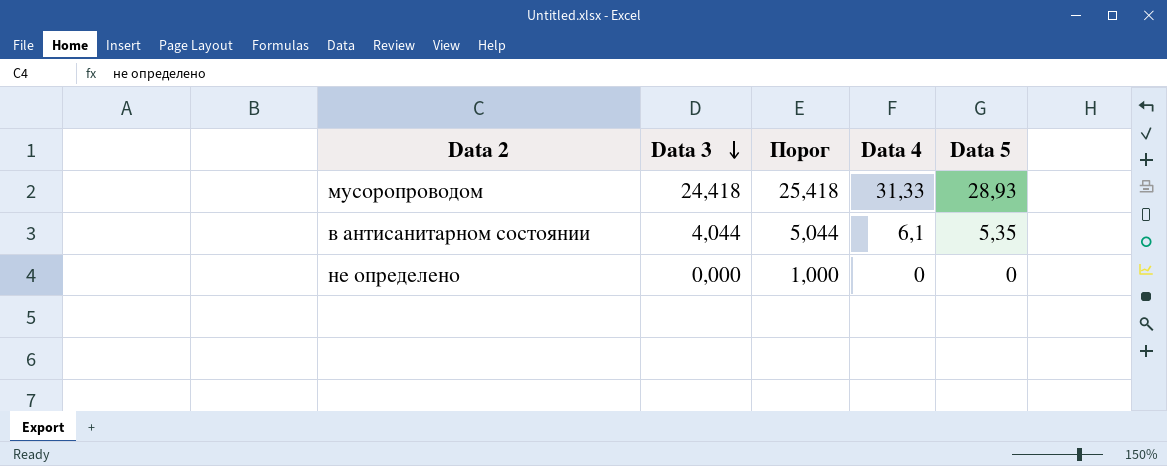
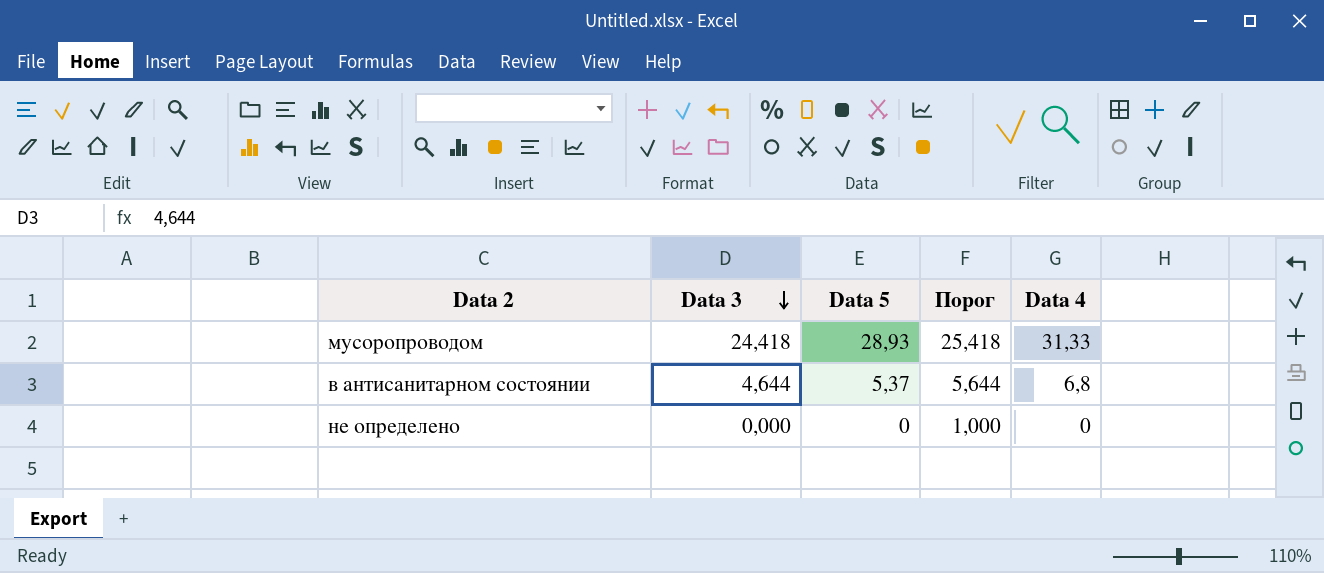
column Data 5 | position: 5 -> 3
в антисанитарном состоянии | Data 3: 4,044 -> 4,644
в антисанитарном состоянии | Data 5: 5,35 -> 5,37
в антисанитарном состоянии | Порог: 5,044 -> 5,644
в антисанитарном состоянии | Data 4: 6,1 -> 6,8

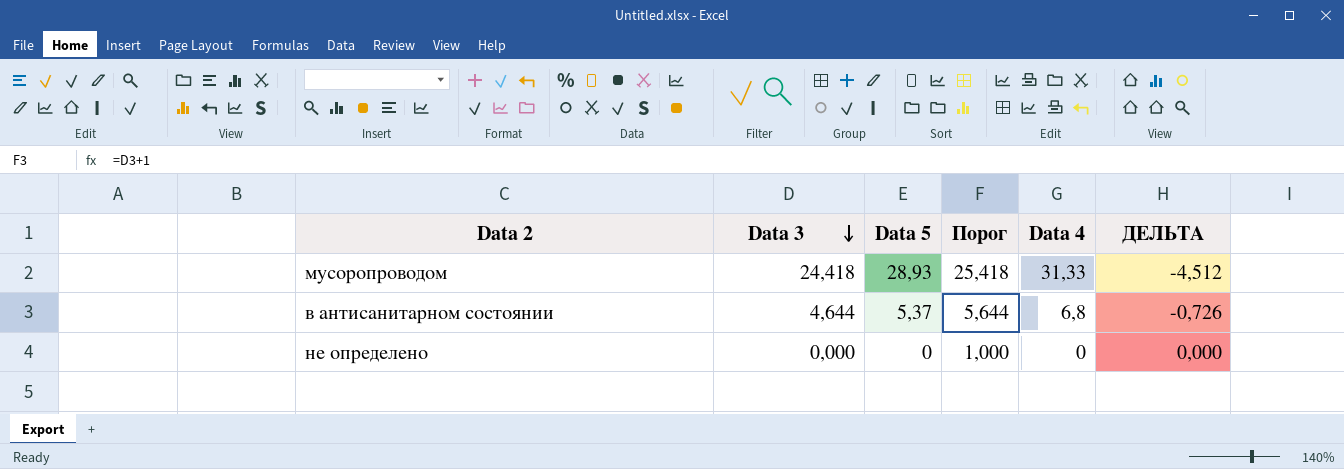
column ДЕЛЬТА | formula: none -> [Data 3] - [Data 5]

